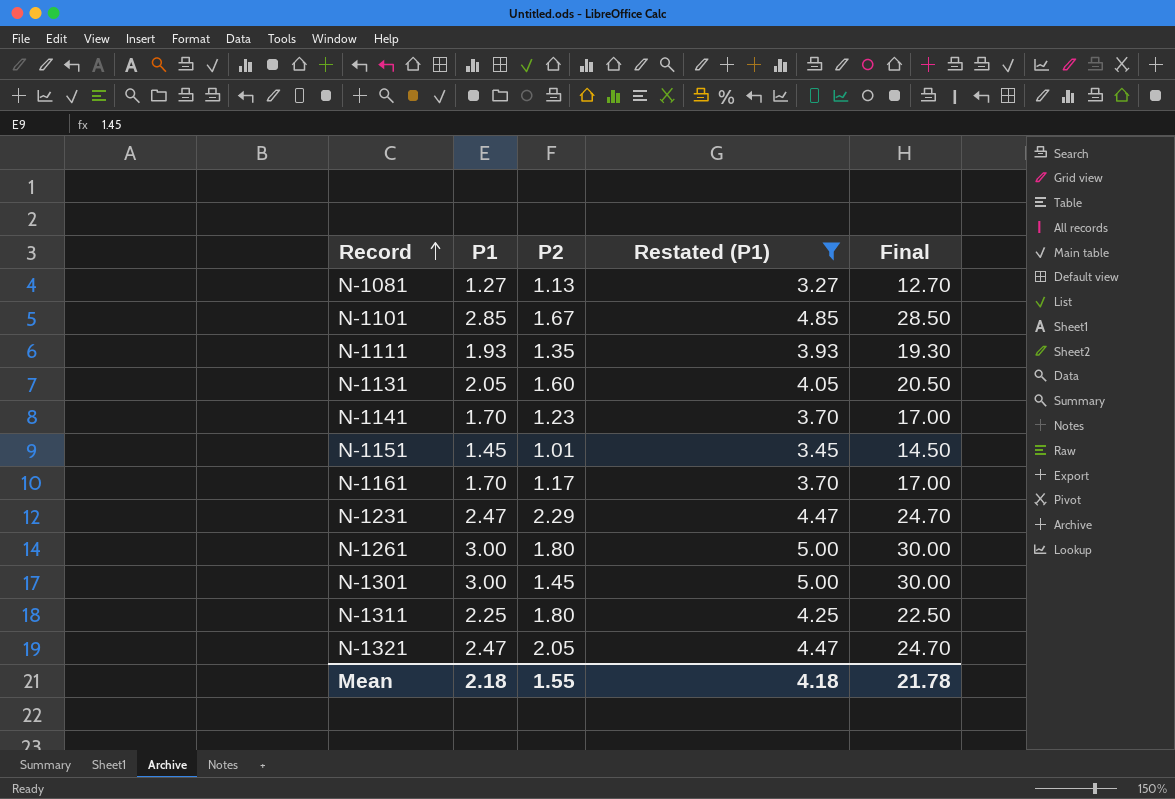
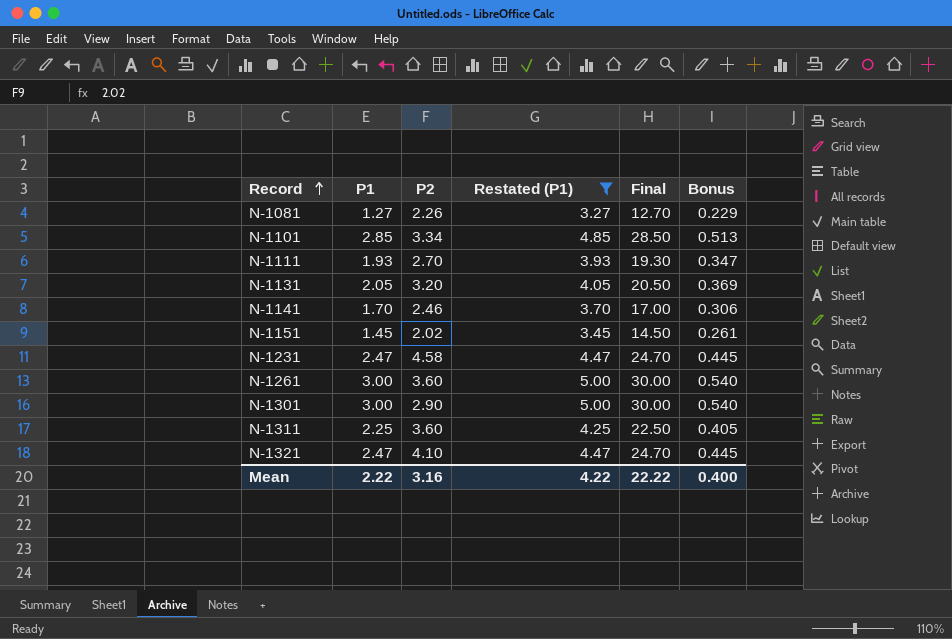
column Bonus | formula: none -> [P1] * 0.18
row N-1161: 1.70 | 1.17 | 3.70 | 17.00 -> none
N-1081 | P2: 1.13 -> 2.26
N-1101 | P2: 1.67 -> 3.34
N-1111 | P2: 1.35 -> 2.70
N-1131 | P2: 1.60 -> 3.20
N-1141 | P2: 1.23 -> 2.46
N-1151 | P2: 1.01 -> 2.02
N-1231 | P2: 2.29 -> 4.58
N-1261 | P2: 1.80 -> 3.60
N-1301 | P2: 1.45 -> 2.90
N-1311 | P2: 1.80 -> 3.60
N-1321 | P2: 2.05 -> 4.10
Mean | P1: 2.18 -> 2.22
Mean | P2: 1.55 -> 3.16
Mean | Restated (P1): 4.18 -> 4.22
Mean | Final: 21.78 -> 22.22

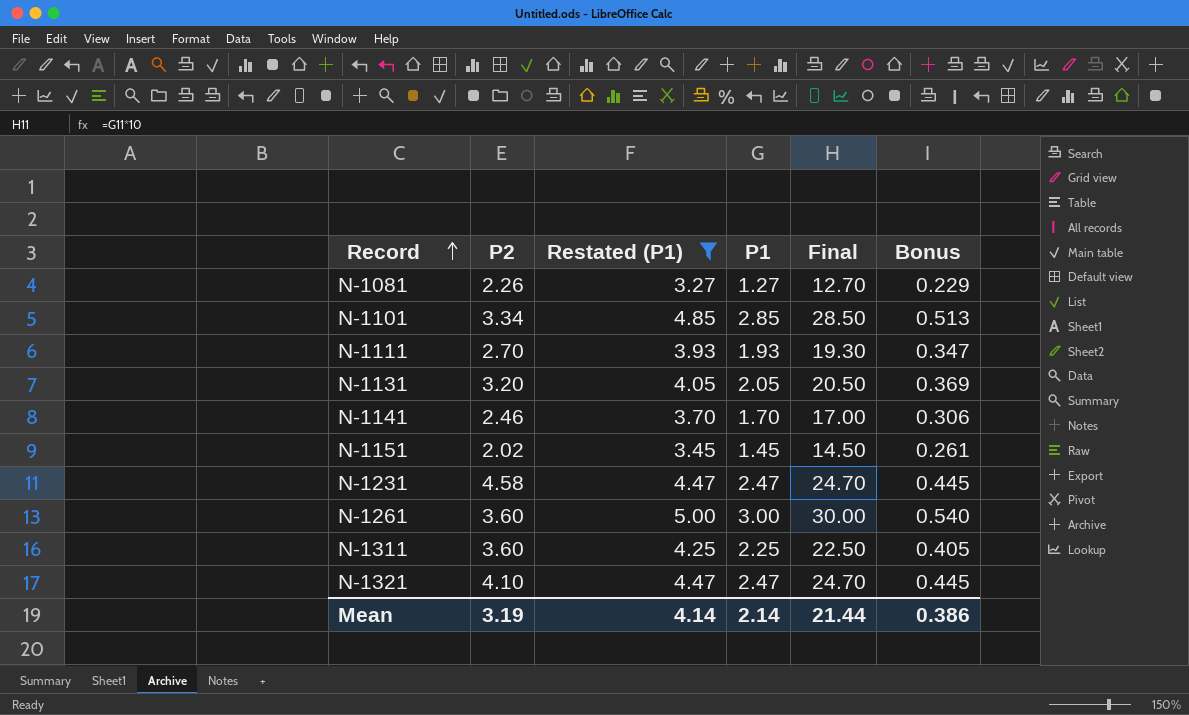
column P1 | position: 2 -> 4
row N-1301: 3.00 | 2.90 | 5.00 | 30.00 | 0.540 -> none
Mean | P2: 3.16 -> 3.19
Mean | Restated (P1): 4.22 -> 4.14
Mean | P1: 2.22 -> 2.14
Mean | Final: 22.22 -> 21.44
Mean | Bonus: 0.400 -> 0.386

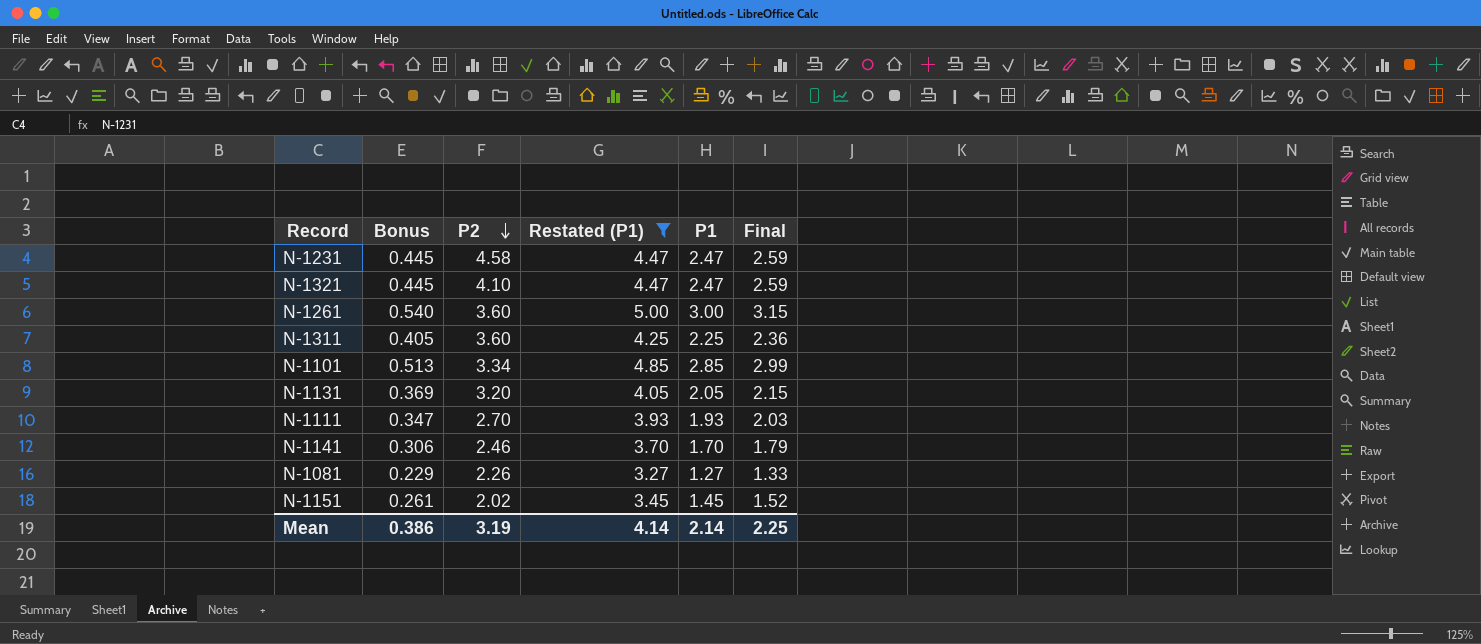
row order: Record ascending -> P2 descending
column Bonus | position: 6 -> 2
column Final | formula: [P1] * 10 -> [P1] * 1.05
Mean | Final: 21.44 -> 2.25

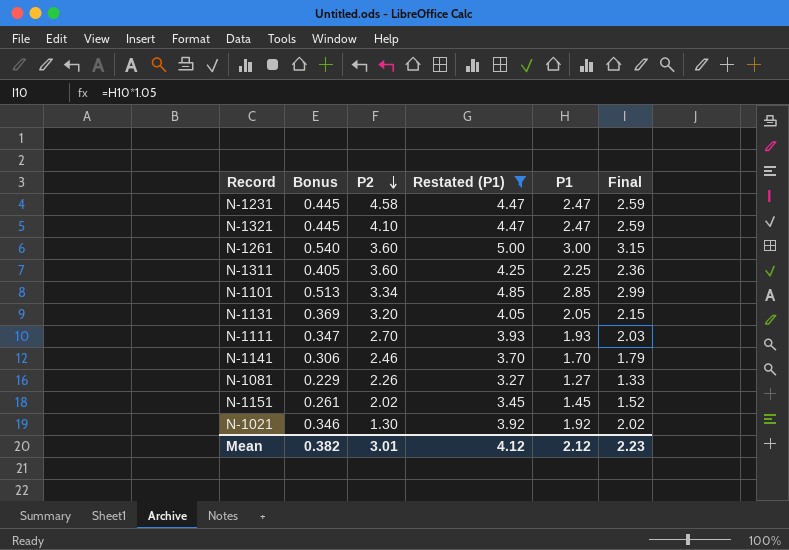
row N-1021: none -> 0.346 | 1.30 | 3.92 | 1.92 | 2.02
Mean | Bonus: 0.386 -> 0.382
Mean | P2: 3.19 -> 3.01
Mean | Restated (P1): 4.14 -> 4.12
Mean | P1: 2.14 -> 2.12
Mean | Final: 2.25 -> 2.23

